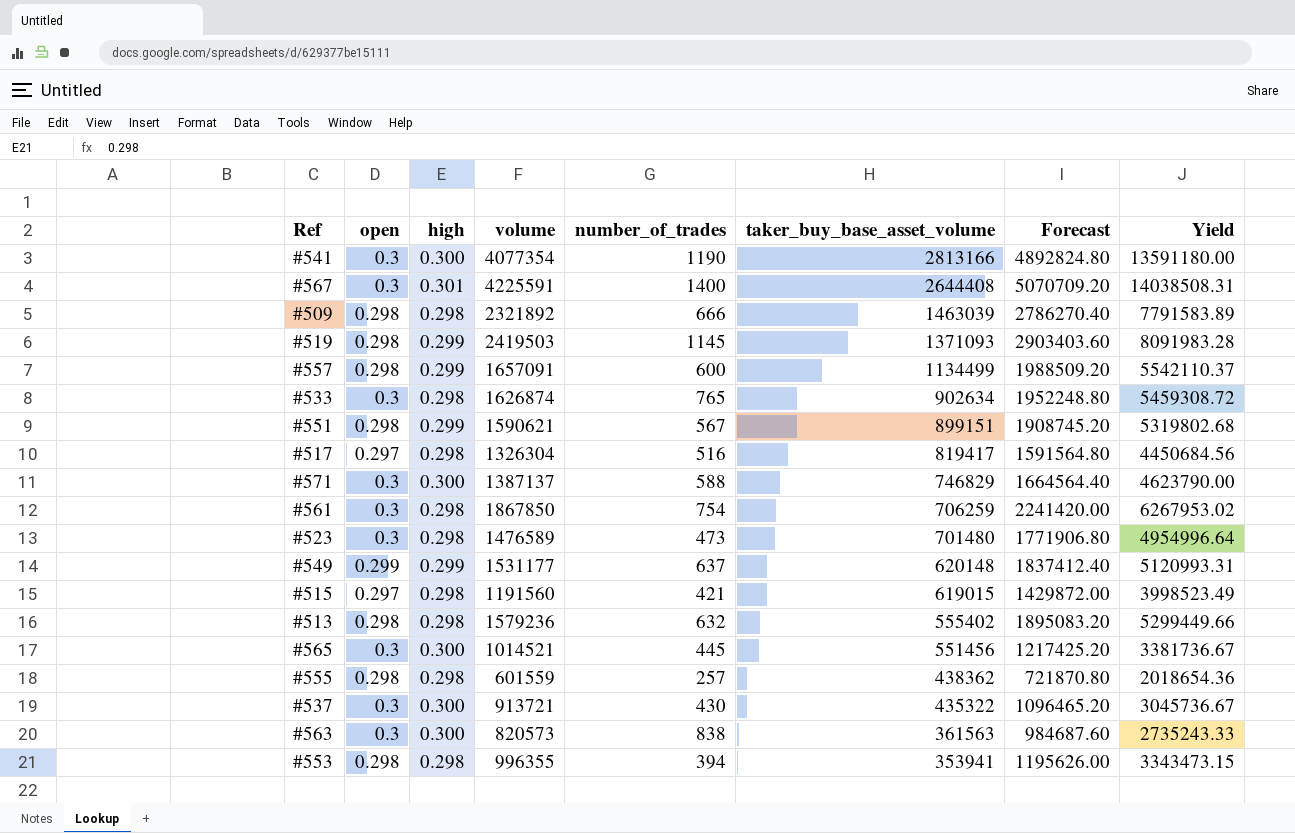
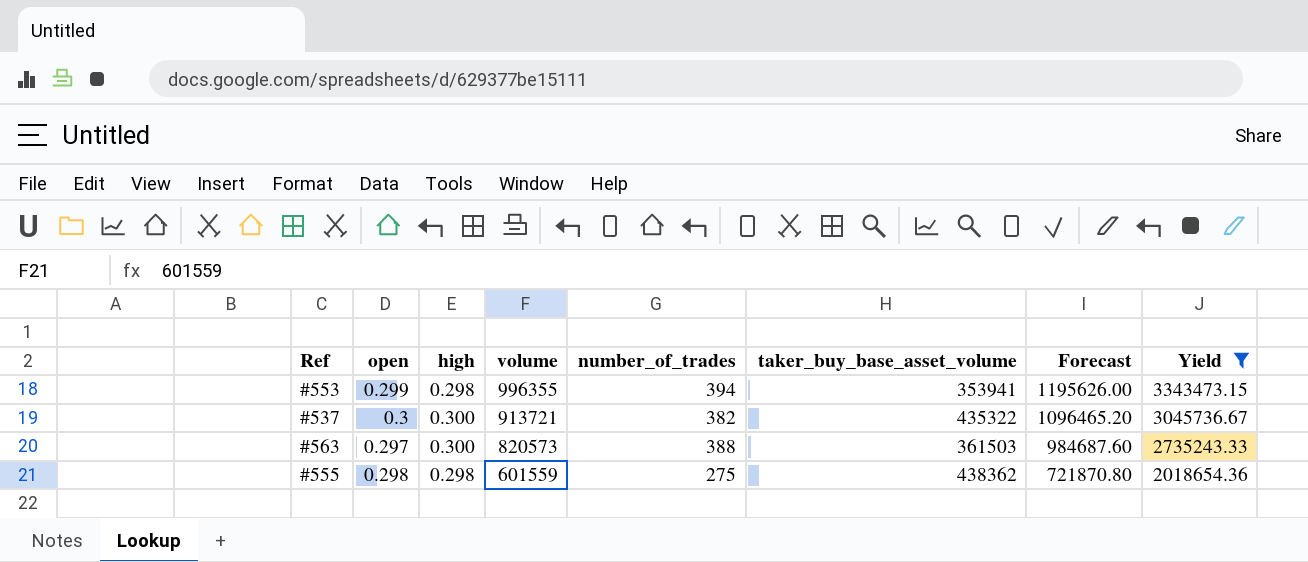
filter: none -> Yield <= 3343473.15
row order: taker_buy_base_asset_volume descending -> volume descending
#553 | open: 0.298 -> 0.299
#537 | number_of_trades: 430 -> 382
#563 | open: 0.3 -> 0.297
#563 | number_of_trades: 838 -> 388
#563 | taker_buy_base_asset_volume: 361563 -> 361503
#555 | number_of_trades: 257 -> 275

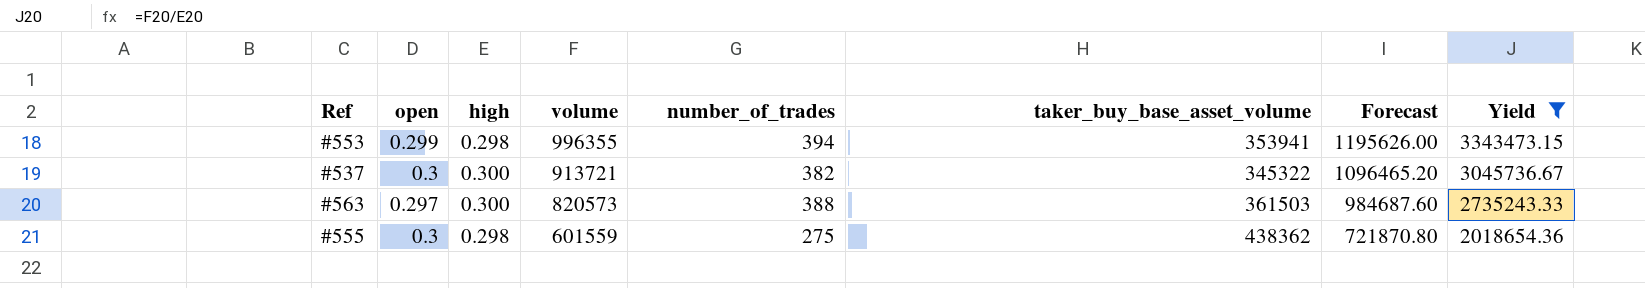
#537 | taker_buy_base_asset_volume: 435322 -> 345322
#555 | open: 0.298 -> 0.3

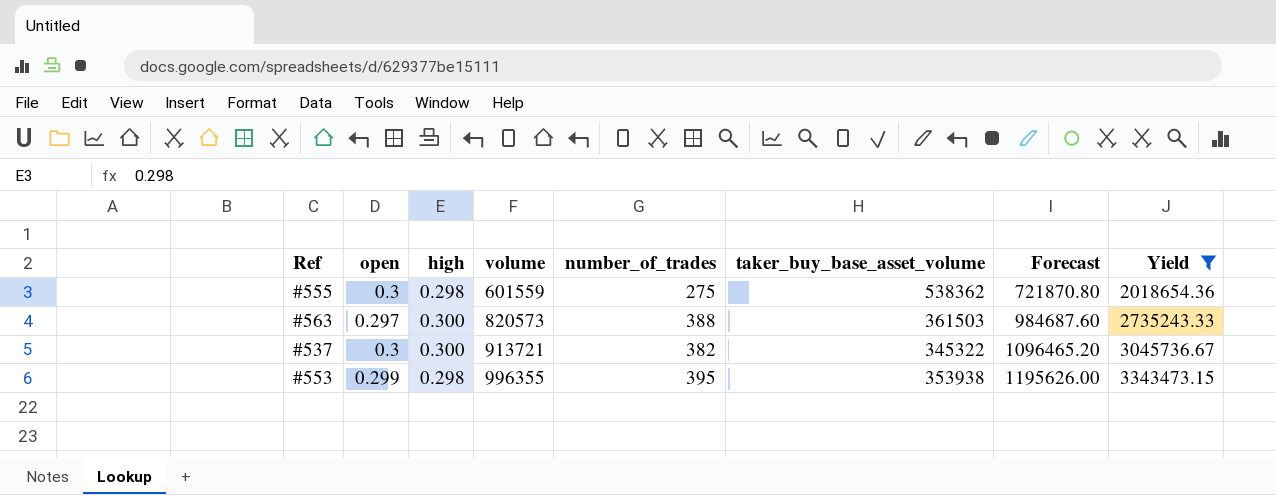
row order: volume descending -> volume ascending
#555 | taker_buy_base_asset_volume: 438362 -> 538362
#553 | number_of_trades: 394 -> 395
#553 | taker_buy_base_asset_volume: 353941 -> 353938

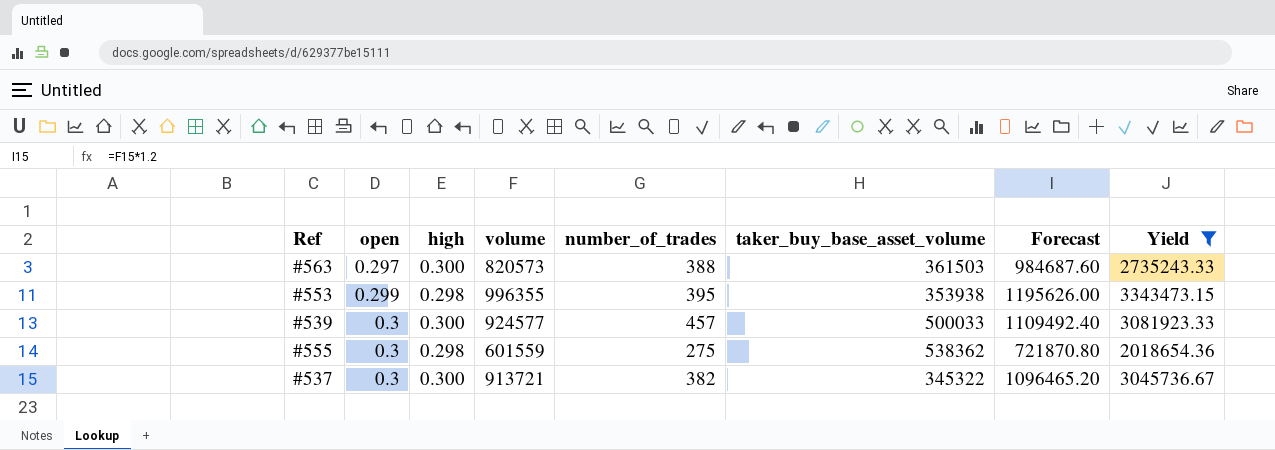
row order: volume ascending -> open ascending
row #539: none -> 0.3 | 0.300 | 924577 | 457 | 500033 | 1109492.40 | 3081923.33

